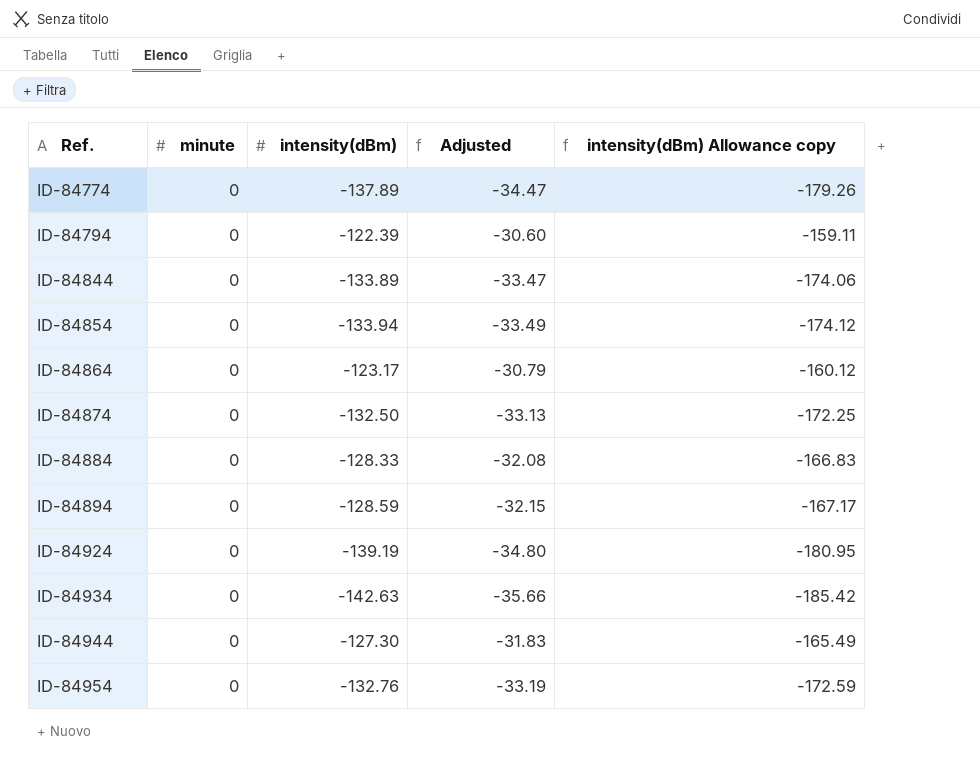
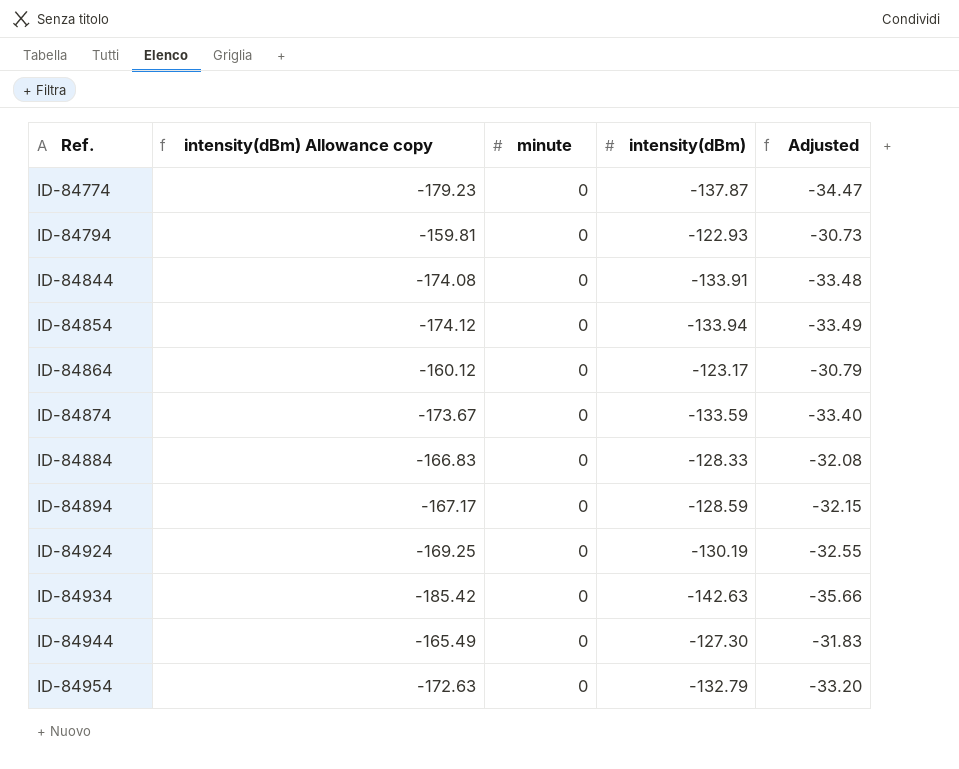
column intensity(dBm) Allowance copy | position: 5 -> 2
ID-84774 | intensity(dBm) Allowance copy: -179.26 -> -179.23
ID-84774 | intensity(dBm): -137.89 -> -137.87
ID-84794 | intensity(dBm) Allowance copy: -159.11 -> -159.81
ID-84794 | intensity(dBm): -122.39 -> -122.93
ID-84794 | Adjusted: -30.60 -> -30.73
ID-84844 | intensity(dBm) Allowance copy: -174.06 -> -174.08
ID-84844 | intensity(dBm): -133.89 -> -133.91
ID-84844 | Adjusted: -33.47 -> -33.48
ID-84874 | intensity(dBm) Allowance copy: -172.25 -> -173.67
ID-84874 | intensity(dBm): -132.50 -> -133.59
ID-84874 | Adjusted: -33.13 -> -33.40
ID-84924 | intensity(dBm) Allowance copy: -180.95 -> -169.25
ID-84924 | intensity(dBm): -139.19 -> -130.19
ID-84924 | Adjusted: -34.80 -> -32.55
ID-84954 | intensity(dBm) Allowance copy: -172.59 -> -172.63
ID-84954 | intensity(dBm): -132.76 -> -132.79
ID-84954 | Adjusted: -33.19 -> -33.20

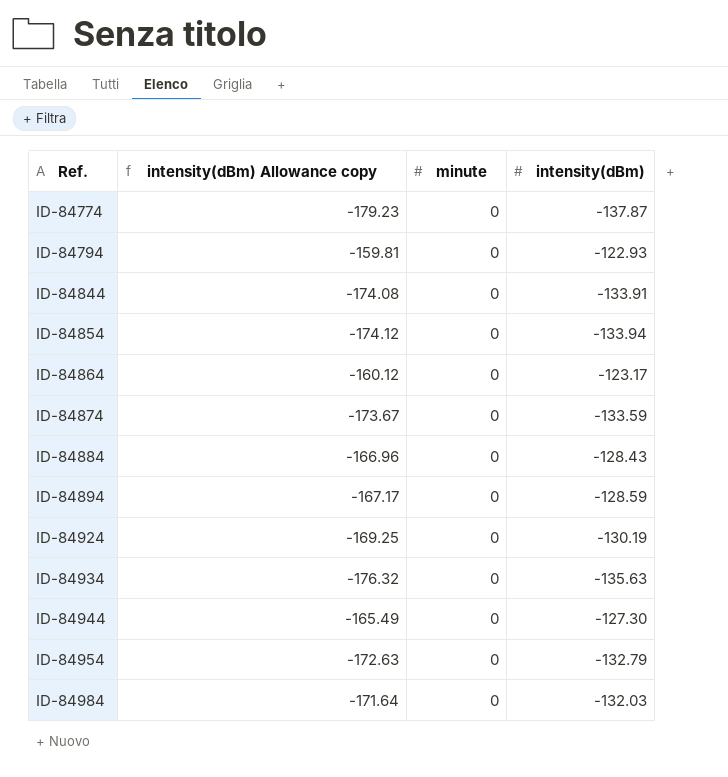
column Adjusted | formula: [intensity(dBm)] * 0.25 -> none
ID-84884 | intensity(dBm) Allowance copy: -166.83 -> -166.96
ID-84884 | intensity(dBm): -128.33 -> -128.43
ID-84934 | intensity(dBm) Allowance copy: -185.42 -> -176.32
ID-84934 | intensity(dBm): -142.63 -> -135.63
row ID-84984: none -> -171.64 | 0 | -132.03

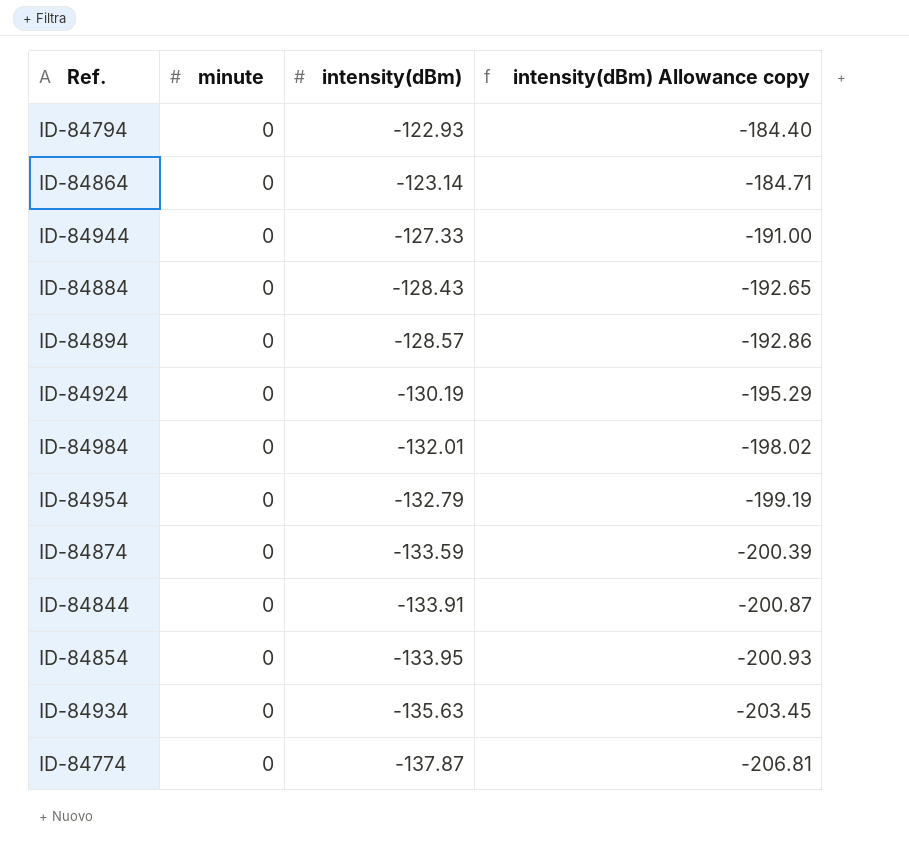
row order: Ref. ascending -> intensity(dBm) descending
column intensity(dBm) Allowance copy | formula: [intensity(dBm)] * 1.3 -> [intensity(dBm)] * 1.5
column intensity(dBm) Allowance copy | position: 2 -> 4
ID-84864 | intensity(dBm): -123.17 -> -123.14
ID-84944 | intensity(dBm): -127.30 -> -127.33
ID-84894 | intensity(dBm): -128.59 -> -128.57
ID-84984 | intensity(dBm): -132.03 -> -132.01
ID-84854 | intensity(dBm): -133.94 -> -133.95

